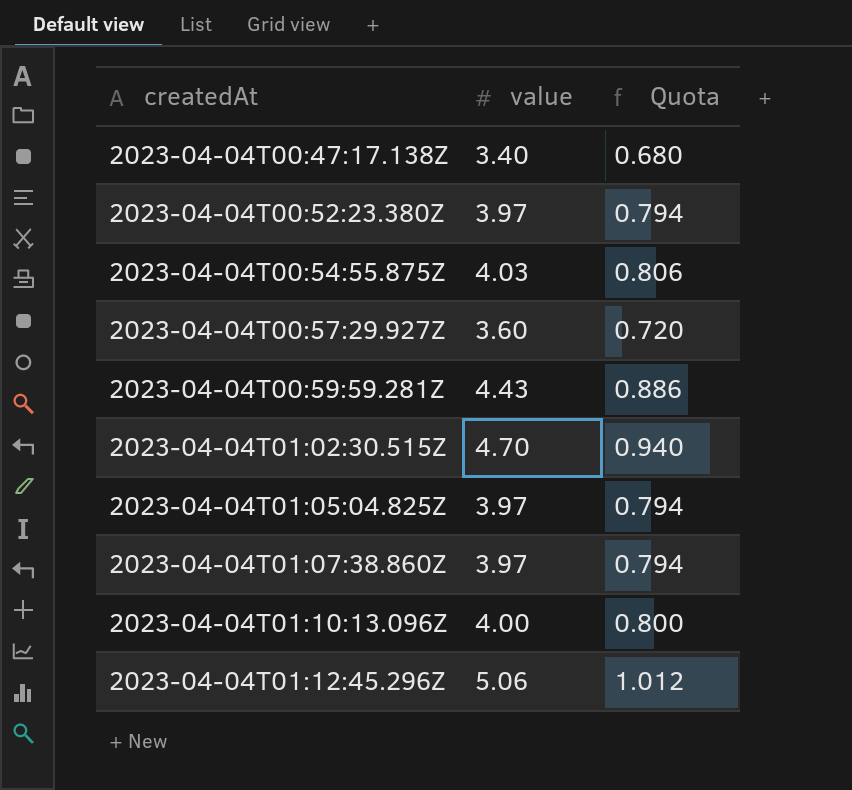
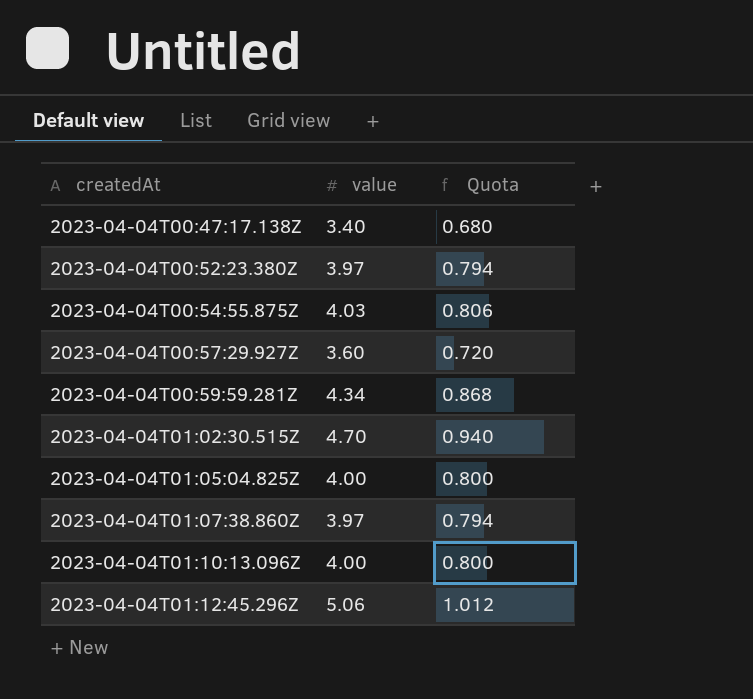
2023-04-04T00:59:59.281Z | value: 4.43 -> 4.34
2023-04-04T00:59:59.281Z | Quota: 0.886 -> 0.868
2023-04-04T01:05:04.825Z | value: 3.97 -> 4.00
2023-04-04T01:05:04.825Z | Quota: 0.794 -> 0.800

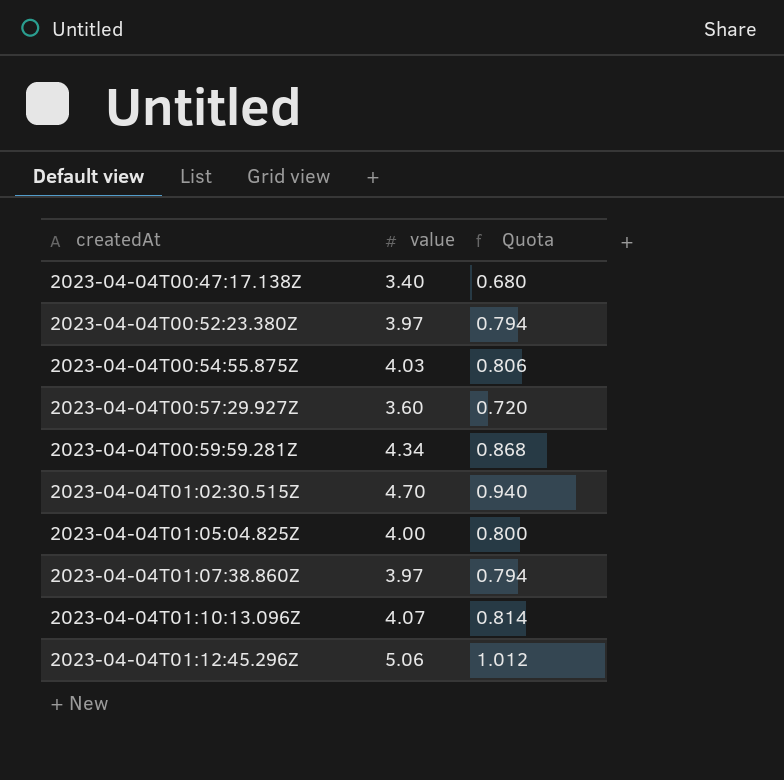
2023-04-04T01:10:13.096Z | value: 4.00 -> 4.07
2023-04-04T01:10:13.096Z | Quota: 0.800 -> 0.814

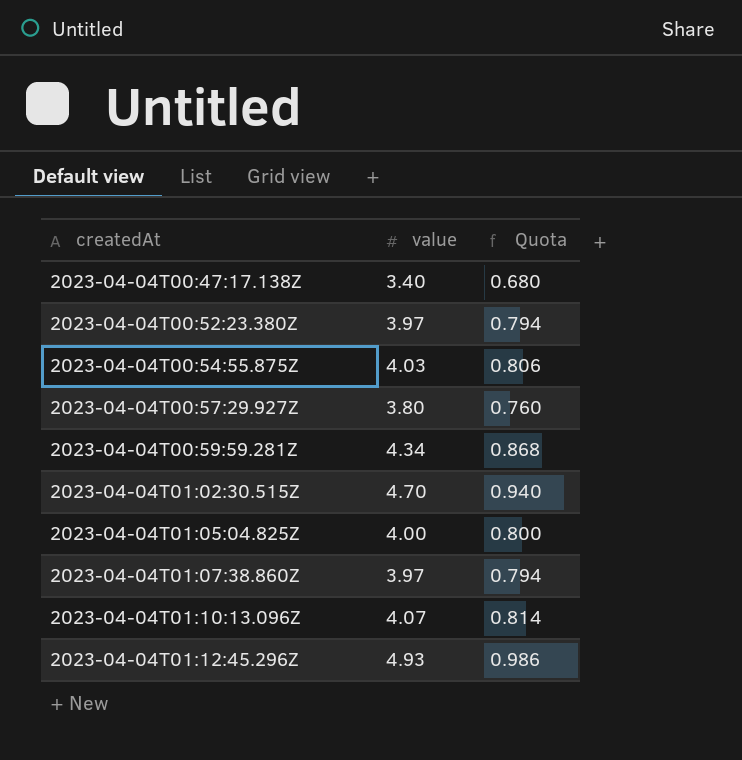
2023-04-04T00:57:29.927Z | value: 3.60 -> 3.80
2023-04-04T00:57:29.927Z | Quota: 0.720 -> 0.760
2023-04-04T01:12:45.296Z | value: 5.06 -> 4.93
2023-04-04T01:12:45.296Z | Quota: 1.012 -> 0.986

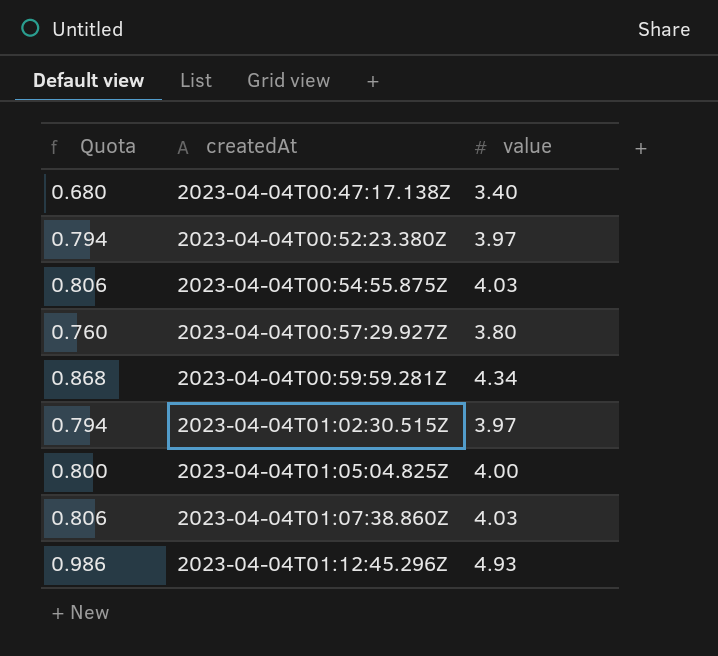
column Quota | position: 3 -> 1
row 2023-04-04T01:10:13.096Z: 4.07 | 0.814 -> none
2023-04-04T01:02:30.515Z | Quota: 0.940 -> 0.794
2023-04-04T01:02:30.515Z | value: 4.70 -> 3.97
2023-04-04T01:07:38.860Z | Quota: 0.794 -> 0.806
2023-04-04T01:07:38.860Z | value: 3.97 -> 4.03

